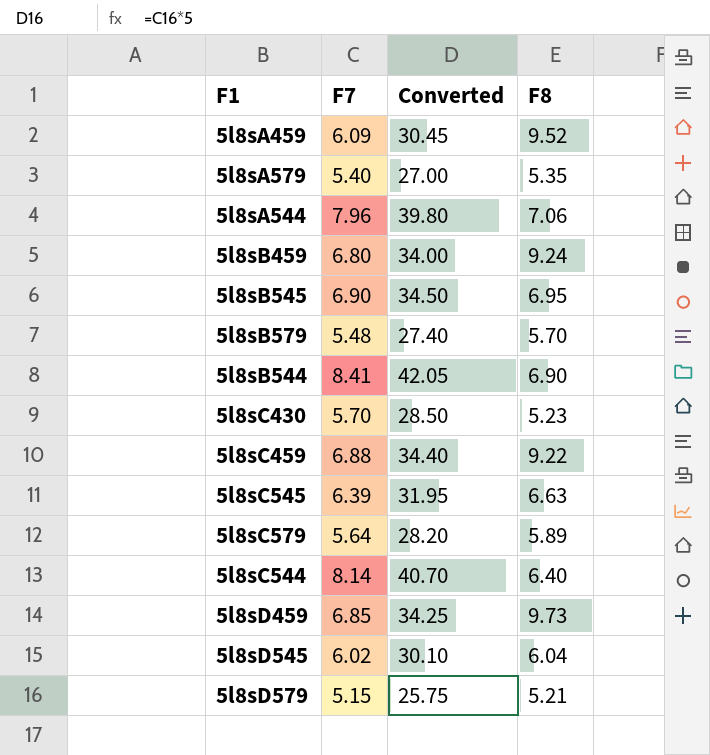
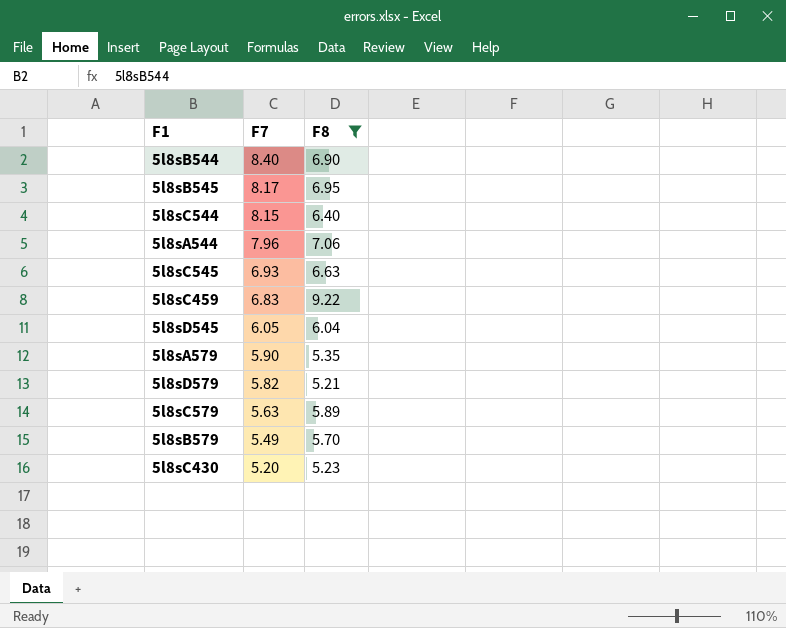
filter: none -> F8 <= 9.22
row order: none -> F7 descending
column Converted | formula: [F7] * 5 -> none
5l8sB544 | F7: 8.41 -> 8.40
5l8sB545 | F7: 6.90 -> 8.17
5l8sC544 | F7: 8.14 -> 8.15
5l8sC545 | F7: 6.39 -> 6.93
5l8sC459 | F7: 6.88 -> 6.83
5l8sD545 | F7: 6.02 -> 6.05
5l8sA579 | F7: 5.40 -> 5.90
5l8sD579 | F7: 5.15 -> 5.82
5l8sC579 | F7: 5.64 -> 5.63
5l8sB579 | F7: 5.48 -> 5.49
5l8sC430 | F7: 5.70 -> 5.20

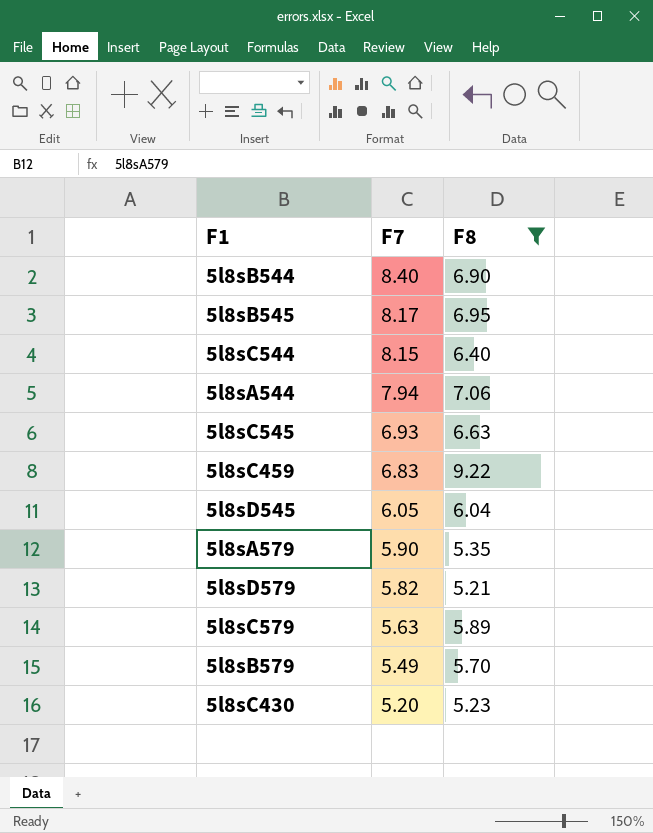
5l8sA544 | F7: 7.96 -> 7.94

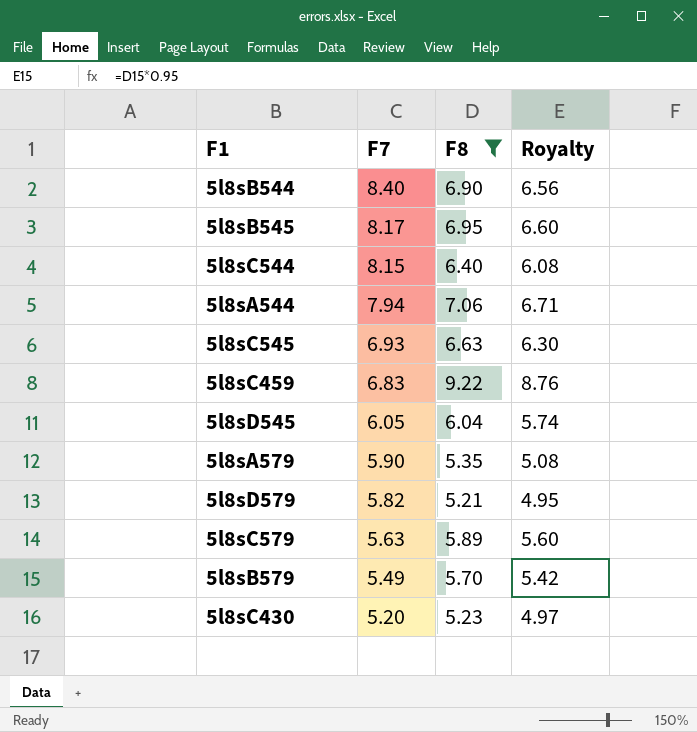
column Royalty | formula: none -> [F8] * 0.95

